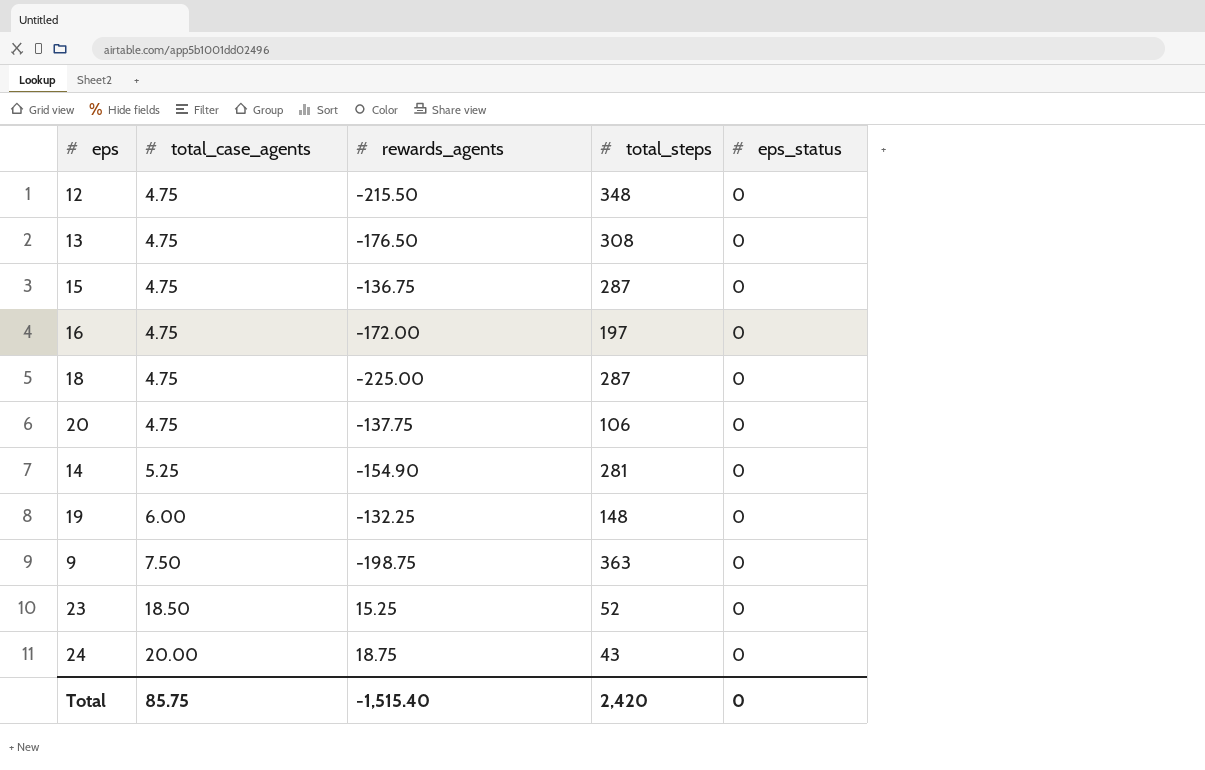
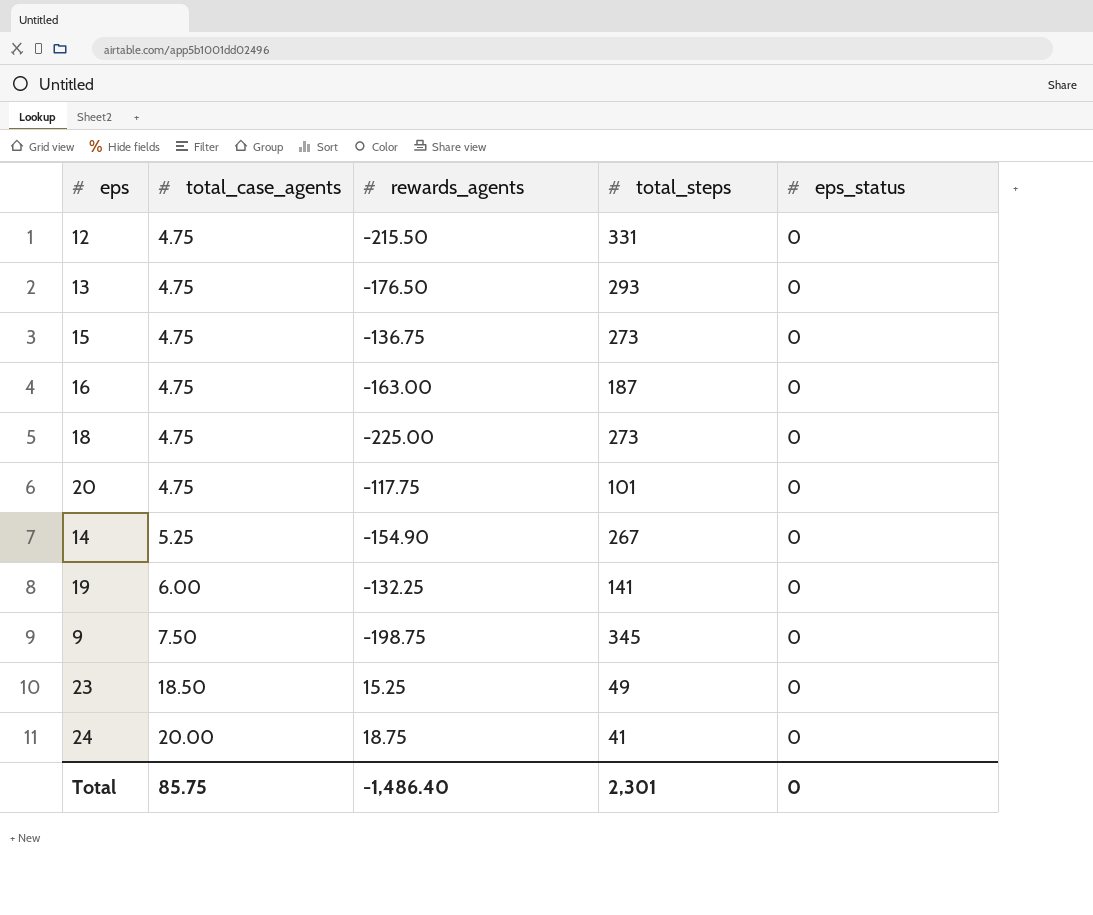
12 | total_steps: 348 -> 331
13 | total_steps: 308 -> 293
15 | total_steps: 287 -> 273
16 | rewards_agents: -172.00 -> -163.00
16 | total_steps: 197 -> 187
18 | total_steps: 287 -> 273
20 | rewards_agents: -137.75 -> -117.75
20 | total_steps: 106 -> 101
14 | total_steps: 281 -> 267
19 | total_steps: 148 -> 141
9 | total_steps: 363 -> 345
23 | total_steps: 52 -> 49
24 | total_steps: 43 -> 41
Total | rewards_agents: -1,515.40 -> -1,486.40
Total | total_steps: 2,420 -> 2,301

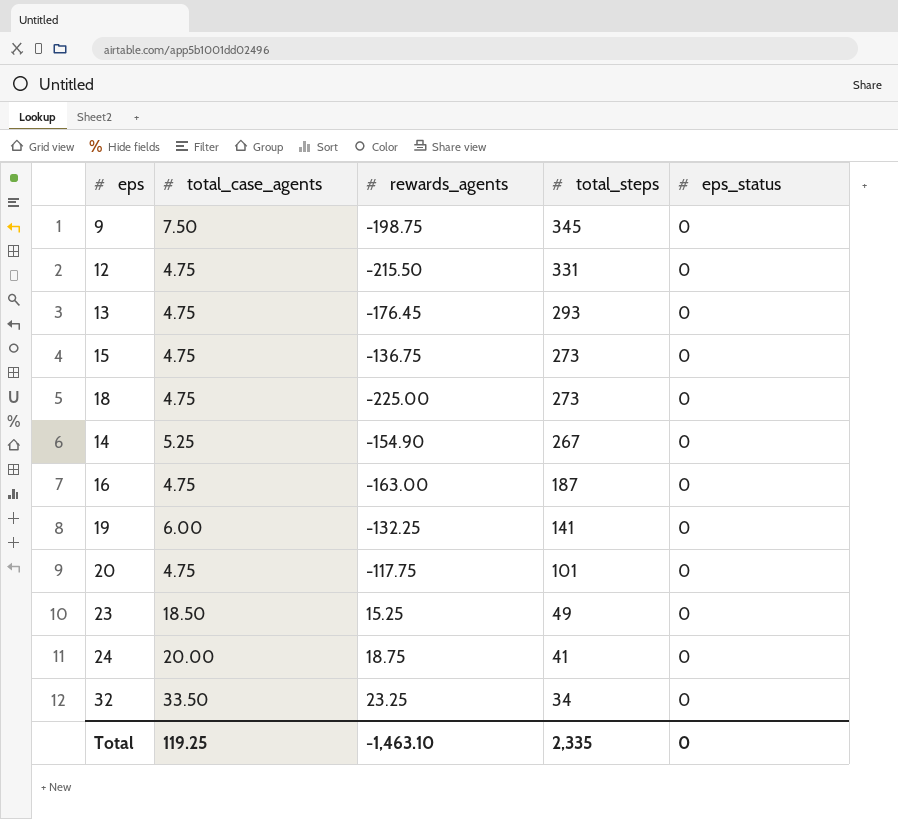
row order: total_case_agents ascending -> total_steps descending
13 | rewards_agents: -176.50 -> -176.45
row 32: none -> 33.50 | 23.25 | 34 | 0
Total | total_case_agents: 85.75 -> 119.25
Total | rewards_agents: -1,486.40 -> -1,463.10
Total | total_steps: 2,301 -> 2,335

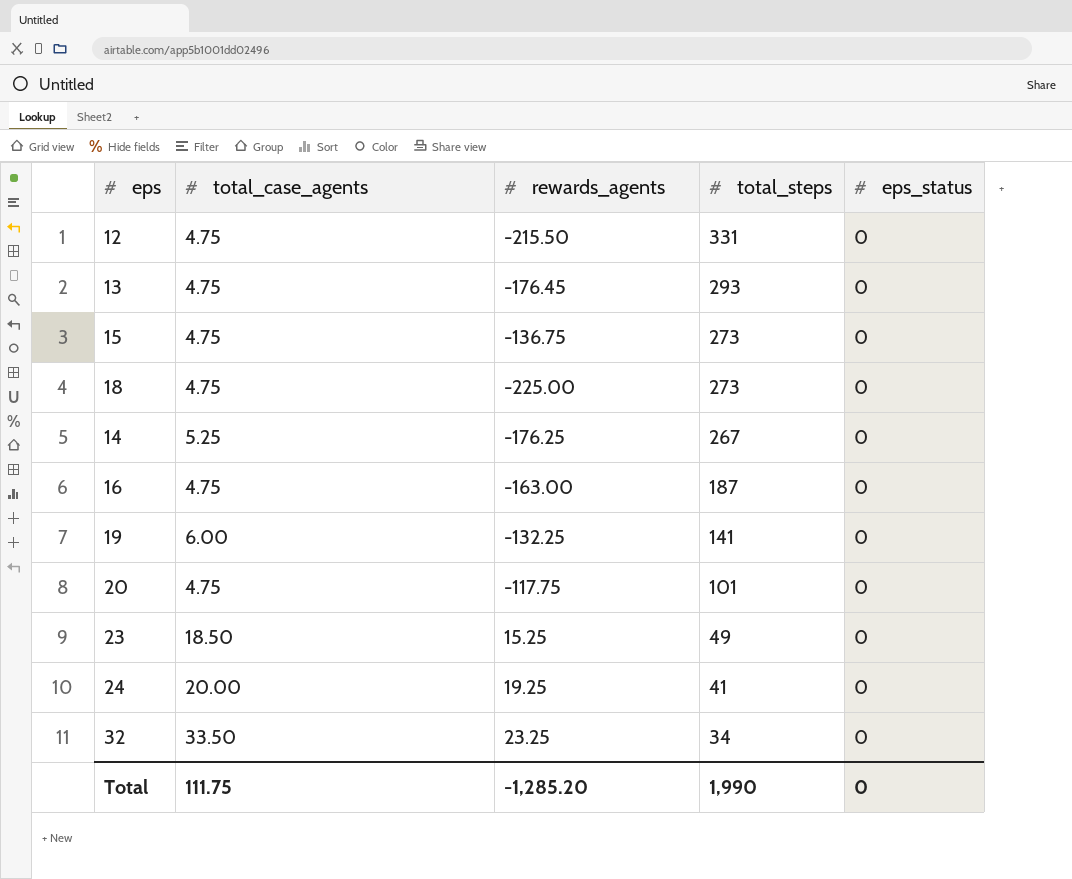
row 9: 7.50 | -198.75 | 345 | 0 -> none
14 | rewards_agents: -154.90 -> -176.25
24 | rewards_agents: 18.75 -> 19.25
Total | total_case_agents: 119.25 -> 111.75
Total | rewards_agents: -1,463.10 -> -1,285.20
Total | total_steps: 2,335 -> 1,990

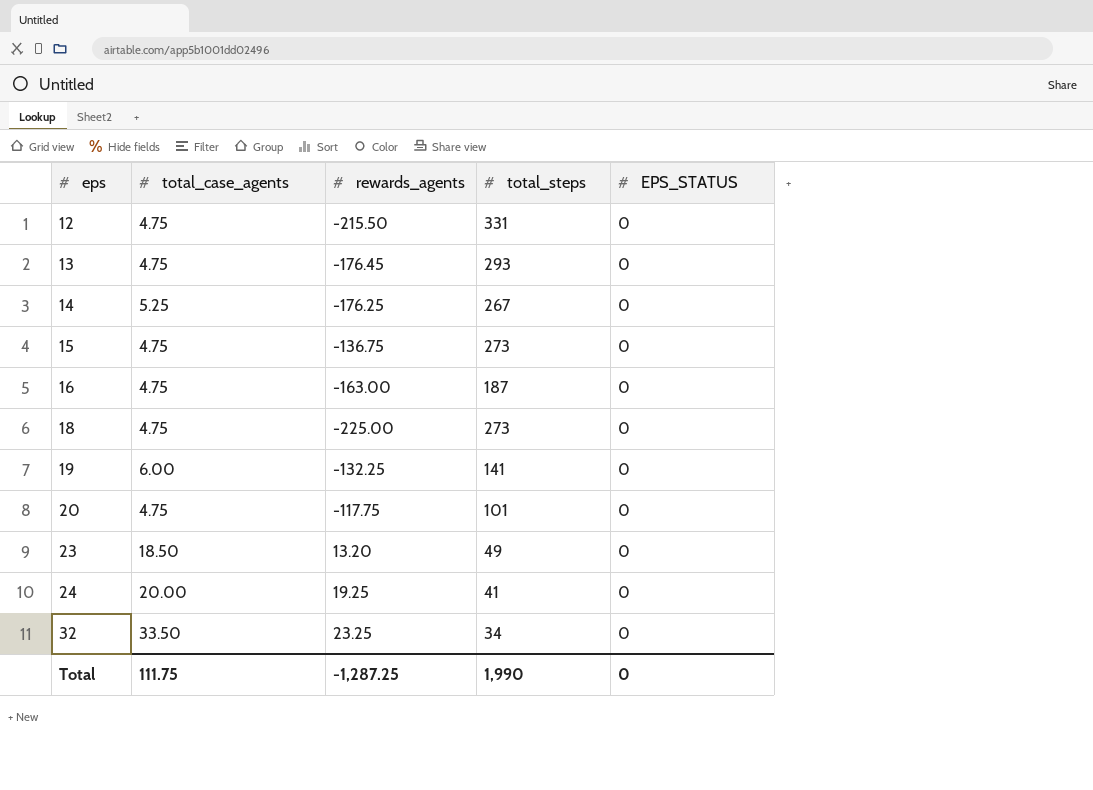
row order: total_steps descending -> eps ascending
column name: eps_status -> EPS_STATUS
23 | rewards_agents: 15.25 -> 13.20
Total | rewards_agents: -1,285.20 -> -1,287.25

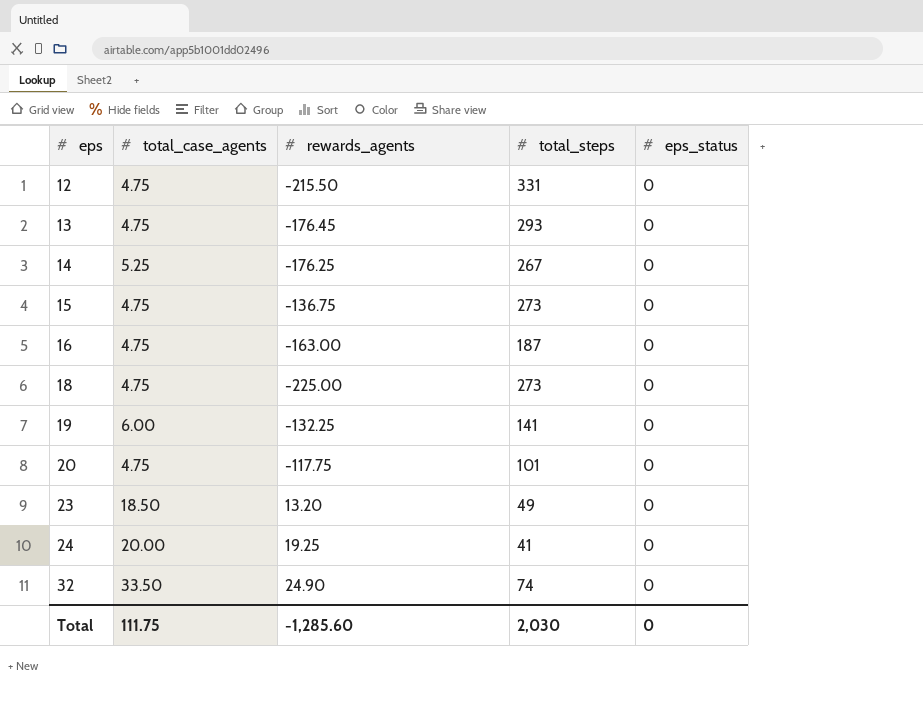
column name: EPS_STATUS -> eps_status
32 | rewards_agents: 23.25 -> 24.90
32 | total_steps: 34 -> 74
Total | rewards_agents: -1,287.25 -> -1,285.60
Total | total_steps: 1,990 -> 2,030

